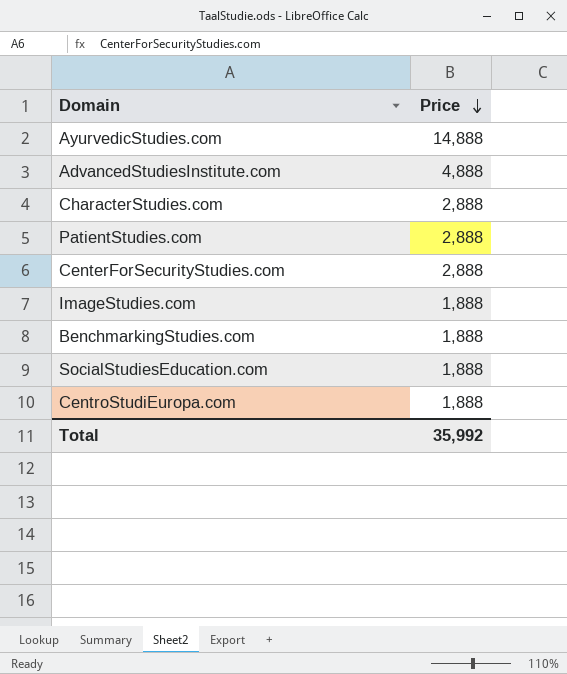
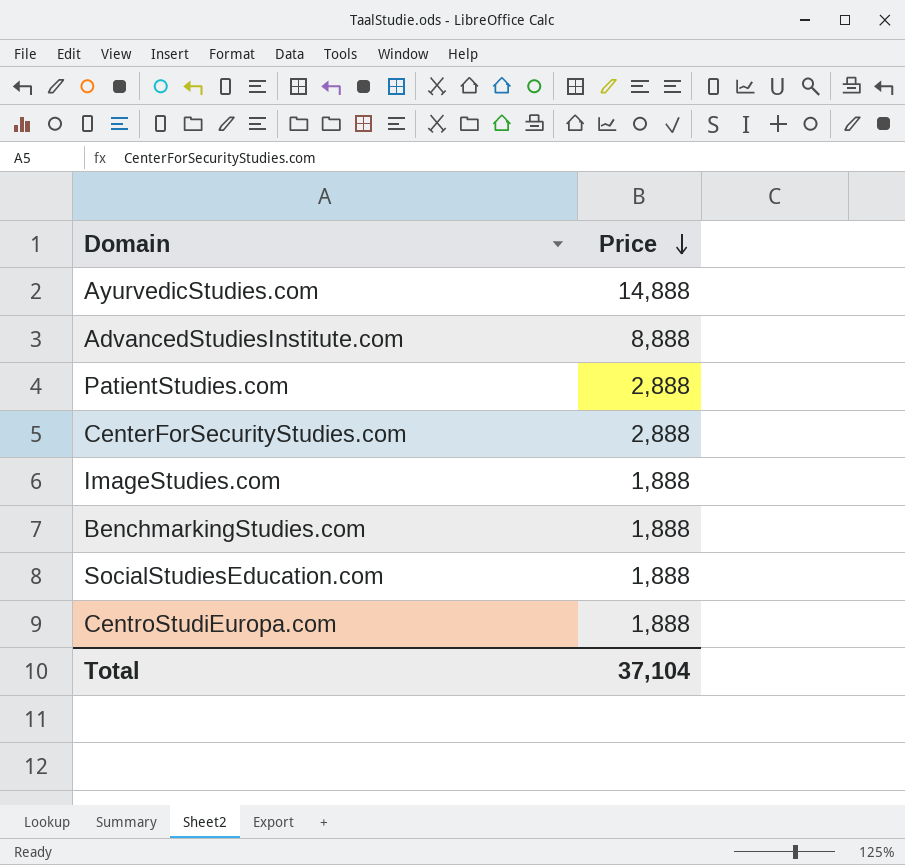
row CharacterStudies.com: 2,888 -> none
AdvancedStudiesInstitute.com | Price: 4,888 -> 8,888
Total | Price: 35,992 -> 37,104

